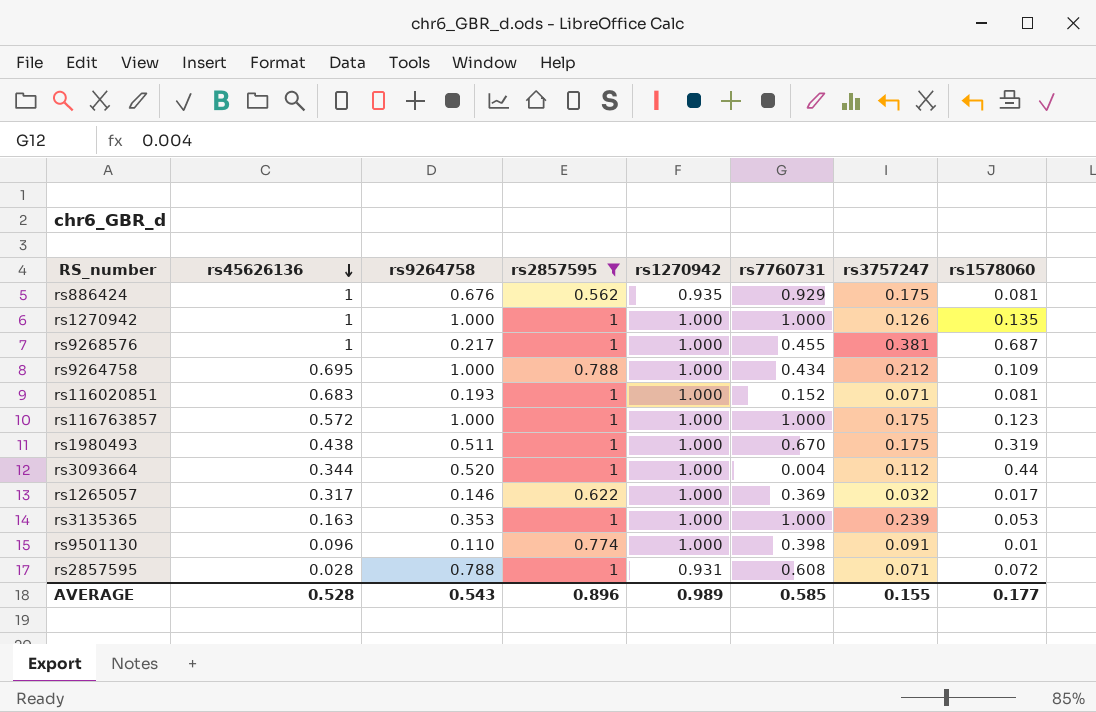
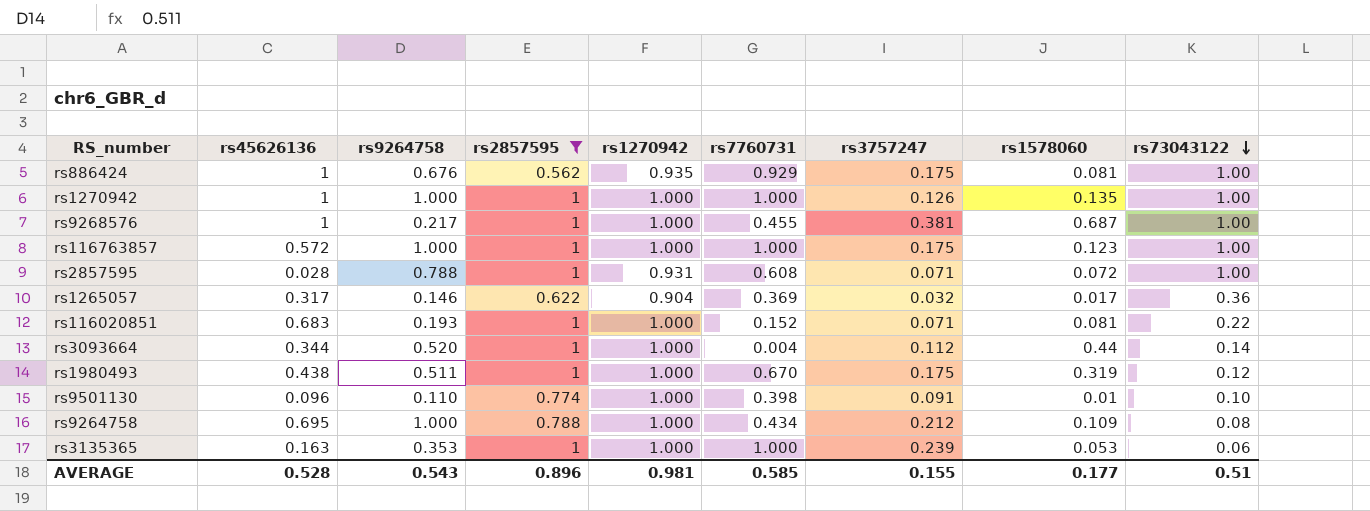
row order: rs45626136 descending -> rs73043122 descending
column rs73043122 | position: none -> 9
rs1265057 | rs1270942: 1.000 -> 0.904
AVERAGE | rs1270942: 0.989 -> 0.981

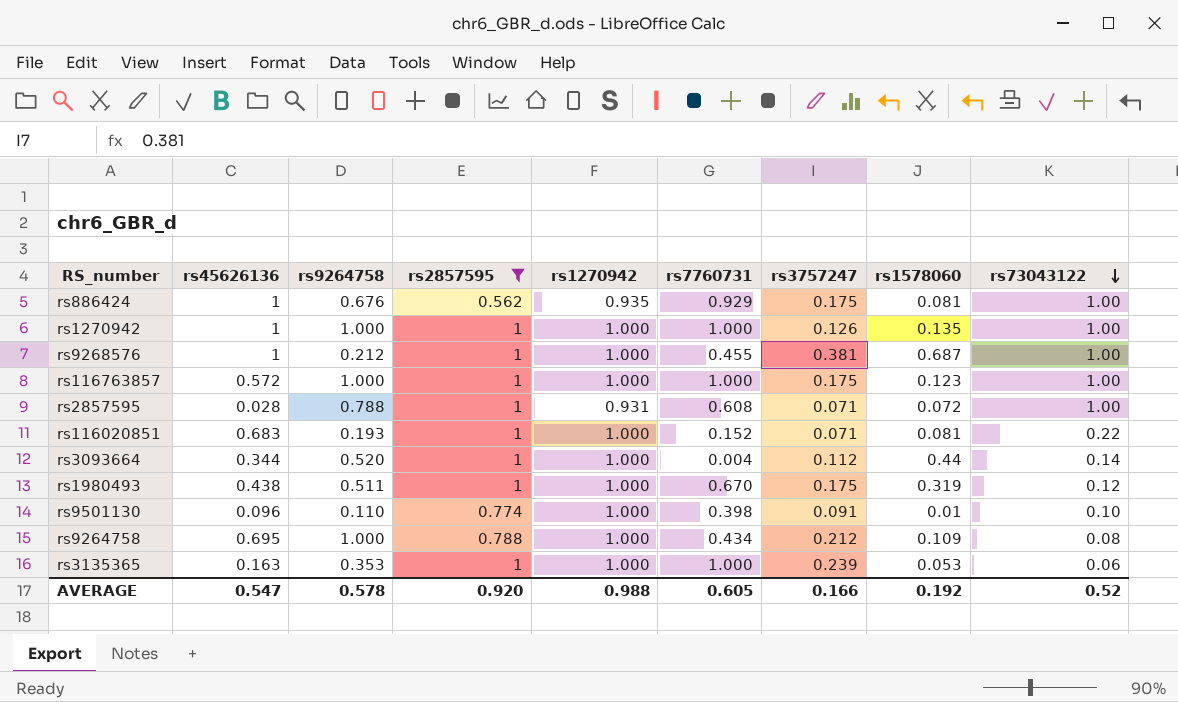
row rs1265057: 0.317 | 0.146 | 0.622 | 0.904 | 0.369 | 0.032 | 0.017 | 0.36 -> none
rs9268576 | rs9264758: 0.217 -> 0.212
AVERAGE | rs45626136: 0.528 -> 0.547
AVERAGE | rs9264758: 0.543 -> 0.578
AVERAGE | rs2857595: 0.896 -> 0.920
AVERAGE | rs1270942: 0.981 -> 0.988
AVERAGE | rs7760731: 0.585 -> 0.605
AVERAGE | rs3757247: 0.155 -> 0.166
AVERAGE | rs1578060: 0.177 -> 0.192
AVERAGE | rs73043122: 0.51 -> 0.52

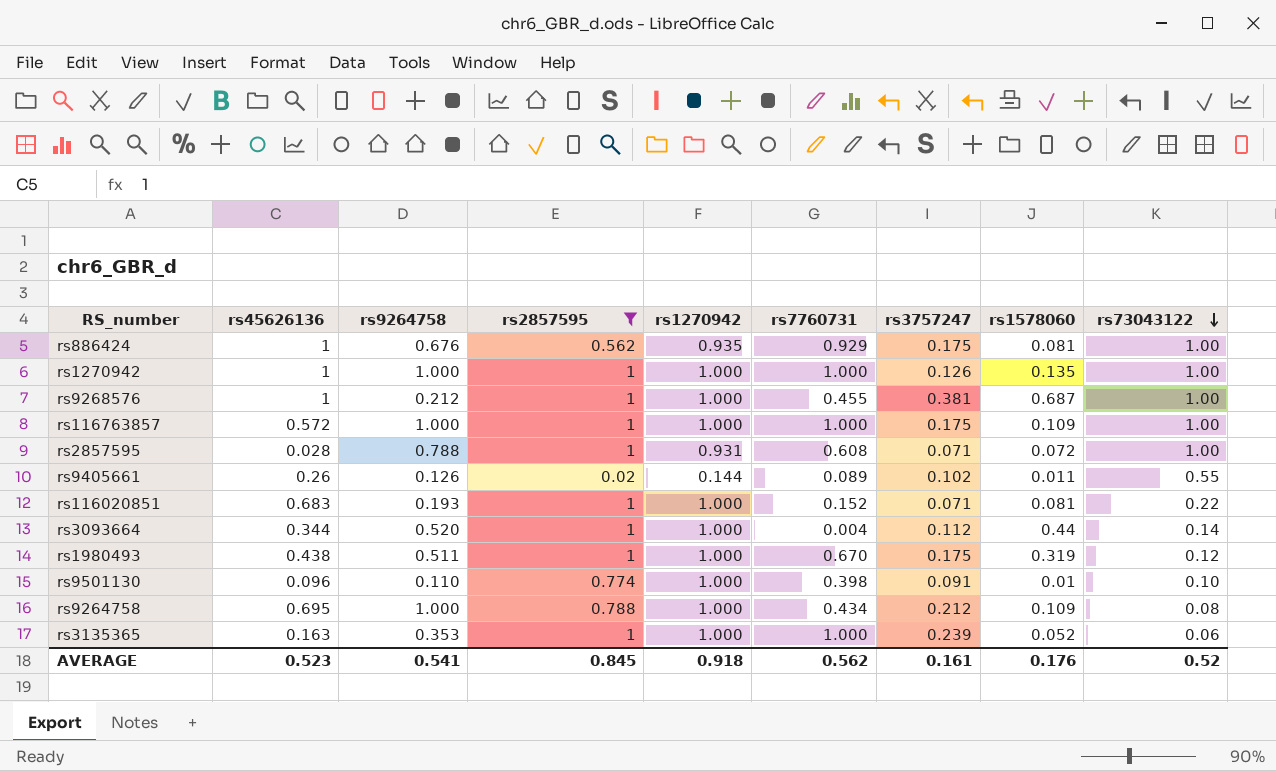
rs116763857 | rs1578060: 0.123 -> 0.109
row rs9405661: none -> 0.26 | 0.126 | 0.02 | 0.144 | 0.089 | 0.102 | 0.011 | 0.55
rs3135365 | rs1578060: 0.053 -> 0.052
AVERAGE | rs45626136: 0.547 -> 0.523
AVERAGE | rs9264758: 0.578 -> 0.541
AVERAGE | rs2857595: 0.920 -> 0.845
AVERAGE | rs1270942: 0.988 -> 0.918
AVERAGE | rs7760731: 0.605 -> 0.562
AVERAGE | rs3757247: 0.166 -> 0.161
AVERAGE | rs1578060: 0.192 -> 0.176

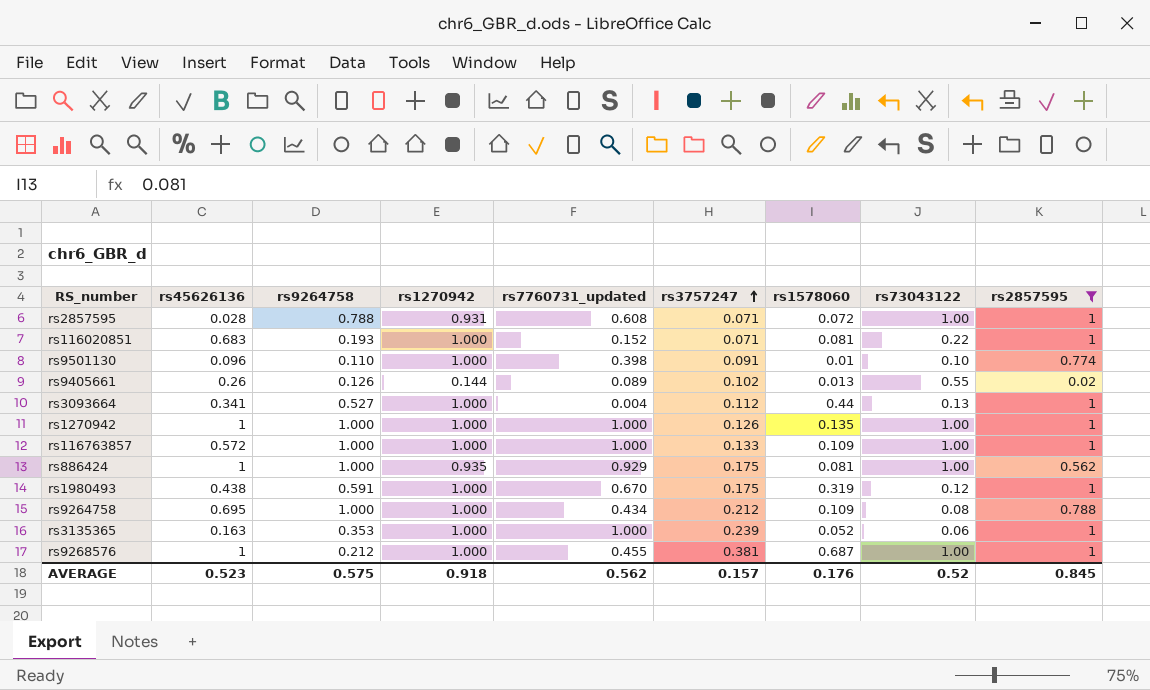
row order: rs73043122 descending -> rs3757247 ascending
column name: rs7760731 -> rs7760731_updated
column rs2857595 | position: 4 -> 9
rs9405661 | rs1578060: 0.011 -> 0.013
rs3093664 | rs45626136: 0.344 -> 0.341
rs3093664 | rs9264758: 0.520 -> 0.527
rs3093664 | rs73043122: 0.14 -> 0.13
rs116763857 | rs3757247: 0.175 -> 0.133
rs886424 | rs9264758: 0.676 -> 1.000
rs1980493 | rs9264758: 0.511 -> 0.591
AVERAGE | rs9264758: 0.541 -> 0.575
AVERAGE | rs3757247: 0.161 -> 0.157

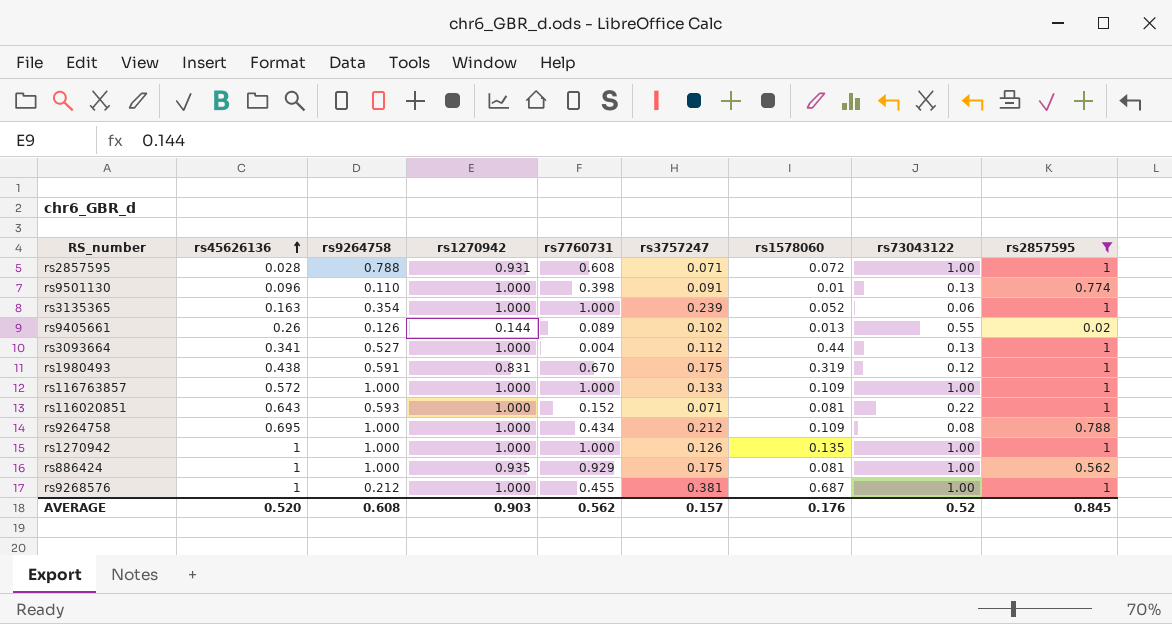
row order: rs3757247 ascending -> rs45626136 ascending
column name: rs7760731_updated -> rs7760731
rs9501130 | rs73043122: 0.10 -> 0.13
rs3135365 | rs9264758: 0.353 -> 0.354
rs1980493 | rs1270942: 1.000 -> 0.831
rs116020851 | rs45626136: 0.683 -> 0.643
rs116020851 | rs9264758: 0.193 -> 0.593
AVERAGE | rs45626136: 0.523 -> 0.520
AVERAGE | rs9264758: 0.575 -> 0.608
AVERAGE | rs1270942: 0.918 -> 0.903

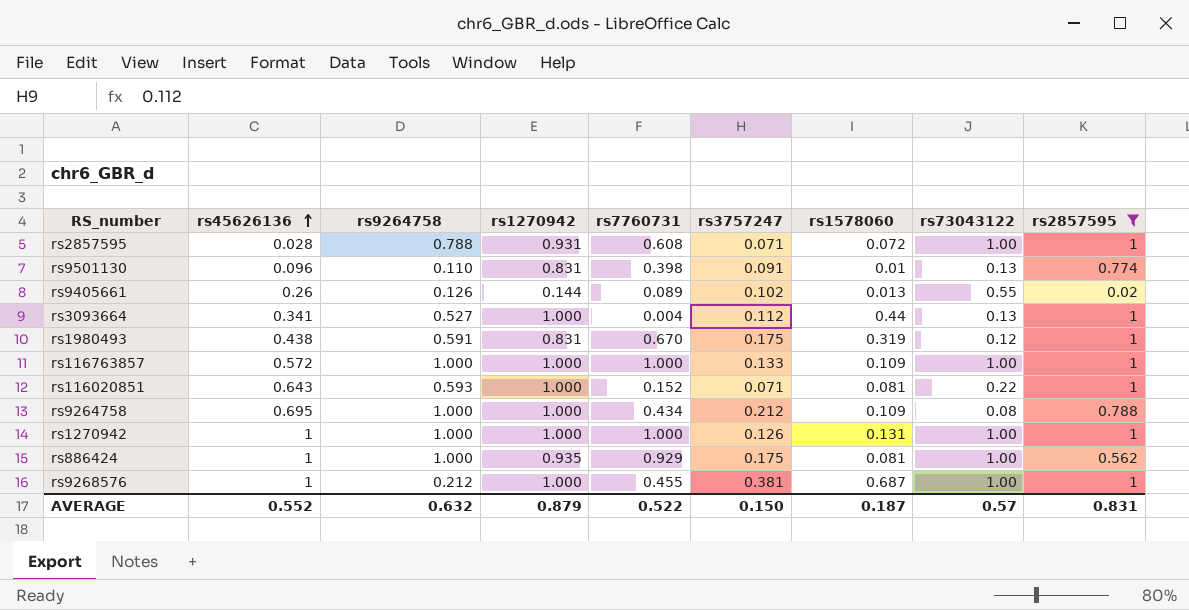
row rs3135365: 0.163 | 0.354 | 1.000 | 1.000 | 0.239 | 0.052 | 0.06 | 1 -> none
rs9501130 | rs1270942: 1.000 -> 0.831
rs1270942 | rs1578060: 0.135 -> 0.131
AVERAGE | rs45626136: 0.520 -> 0.552
AVERAGE | rs9264758: 0.608 -> 0.632
AVERAGE | rs1270942: 0.903 -> 0.879
AVERAGE | rs7760731: 0.562 -> 0.522
AVERAGE | rs3757247: 0.157 -> 0.150
AVERAGE | rs1578060: 0.176 -> 0.187
AVERAGE | rs73043122: 0.52 -> 0.57
AVERAGE | rs2857595: 0.845 -> 0.831

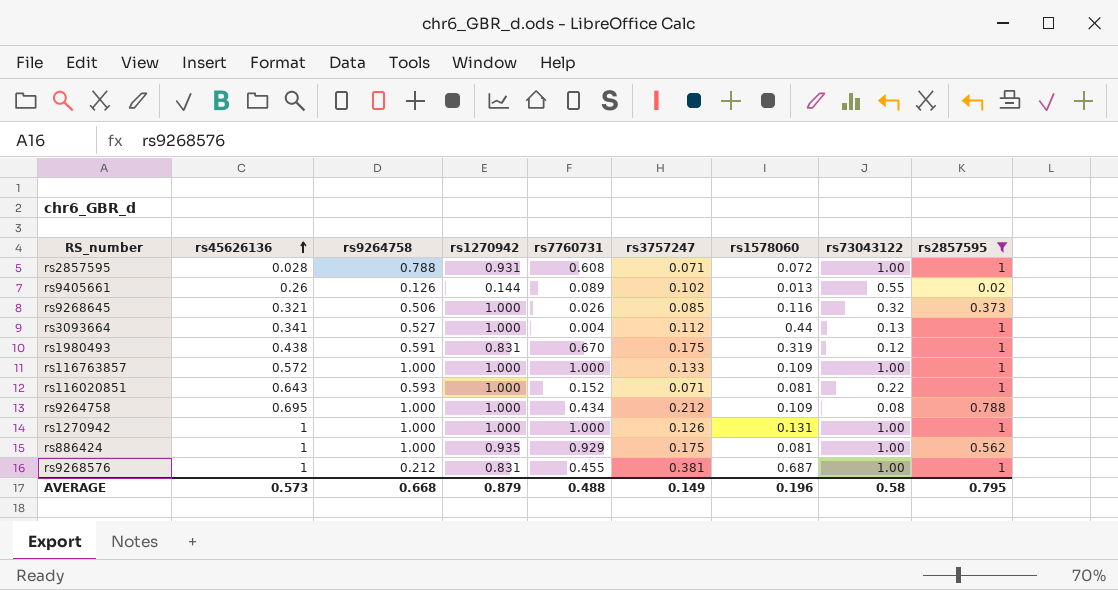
row rs9501130: 0.096 | 0.110 | 0.831 | 0.398 | 0.091 | 0.01 | 0.13 | 0.774 -> none
row rs9268645: none -> 0.321 | 0.506 | 1.000 | 0.026 | 0.085 | 0.116 | 0.32 | 0.373
rs9268576 | rs1270942: 1.000 -> 0.831
AVERAGE | rs45626136: 0.552 -> 0.573
AVERAGE | rs9264758: 0.632 -> 0.668
AVERAGE | rs7760731: 0.522 -> 0.488
AVERAGE | rs3757247: 0.150 -> 0.149
AVERAGE | rs1578060: 0.187 -> 0.196
AVERAGE | rs73043122: 0.57 -> 0.58
AVERAGE | rs2857595: 0.831 -> 0.795

